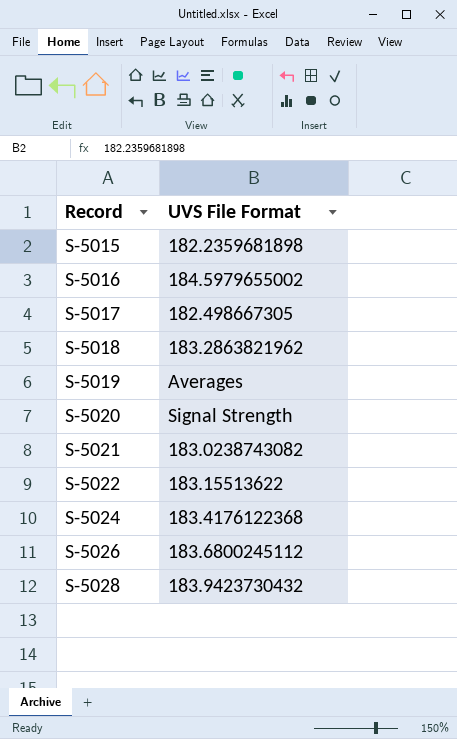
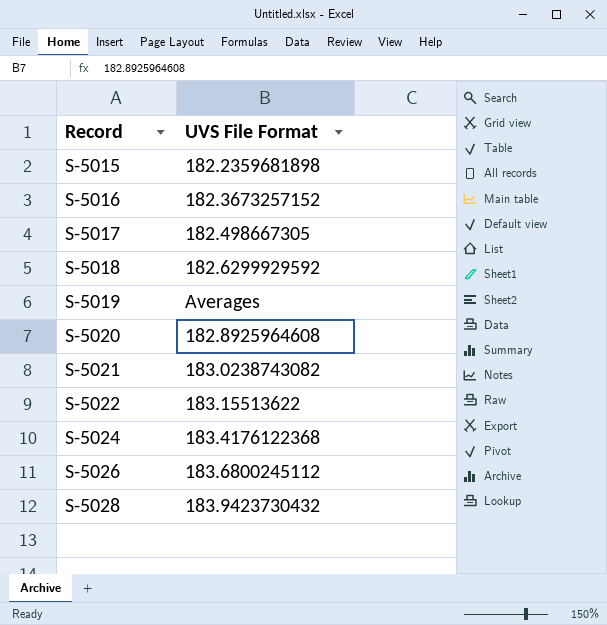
S-5016 | UVS File Format: 184.5979655002 -> 182.3673257152
S-5018 | UVS File Format: 183.2863821962 -> 182.6299929592
S-5020 | UVS File Format: Signal Strength -> 182.8925964608

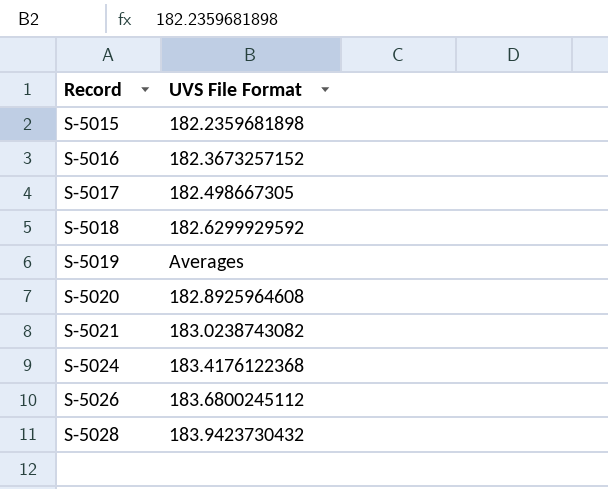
row S-5022: 183.15513622 -> none

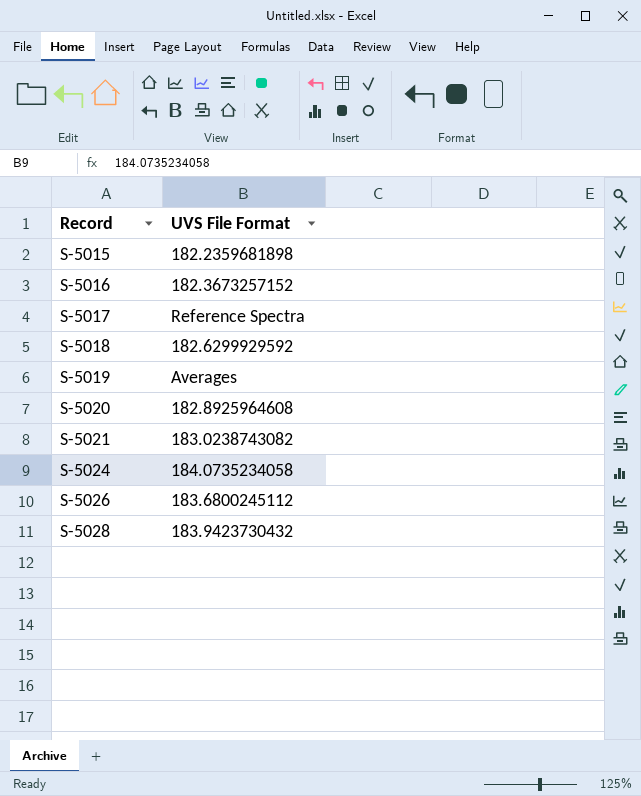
S-5017 | UVS File Format: 182.498667305 -> Reference Spectra
S-5024 | UVS File Format: 183.4176122368 -> 184.0735234058

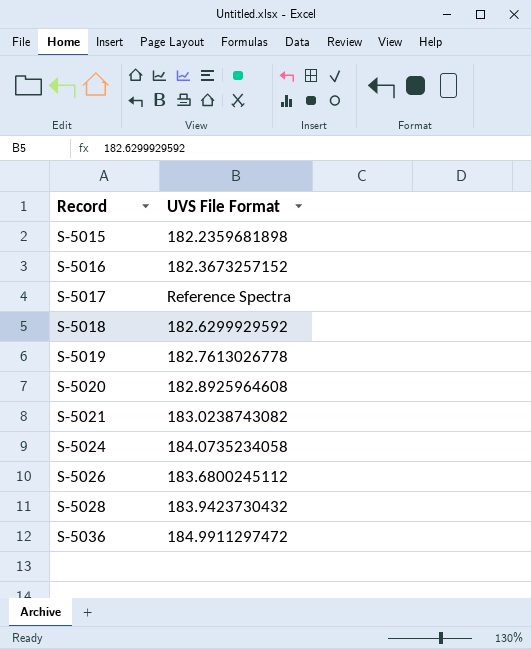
S-5019 | UVS File Format: Averages -> 182.7613026778
row S-5036: none -> 184.9911297472

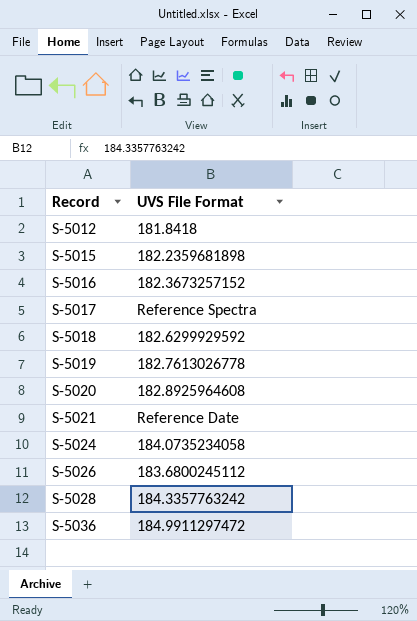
row S-5012: none -> 181.8418
S-5021 | UVS File Format: 183.0238743082 -> Reference Date
S-5028 | UVS File Format: 183.9423730432 -> 184.3357763242

